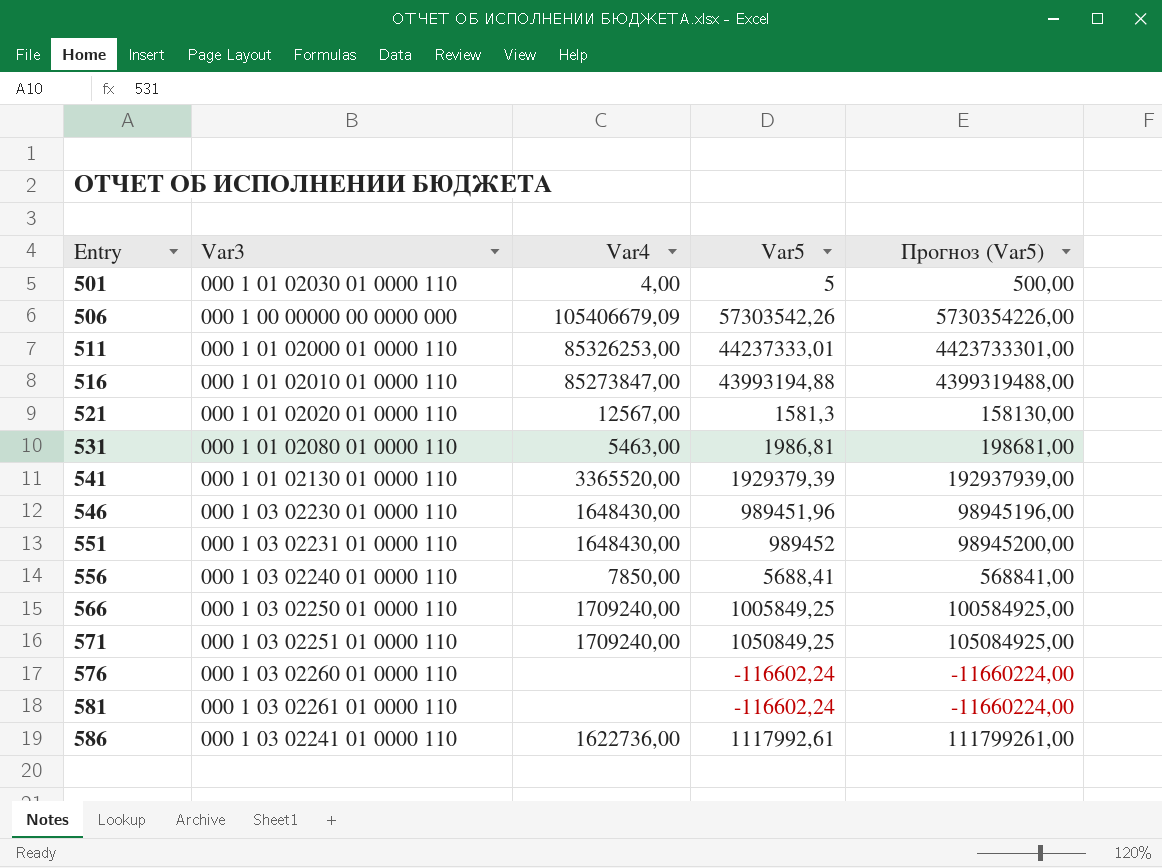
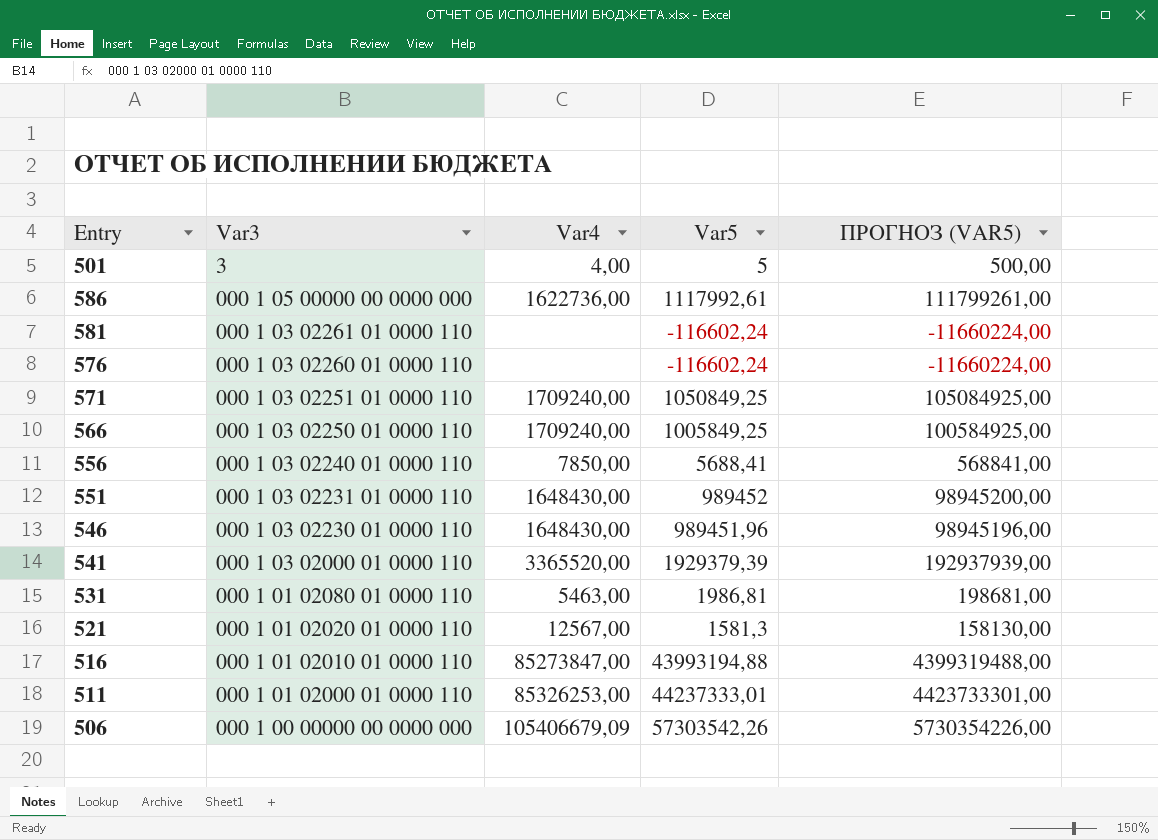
row order: Entry ascending -> Var3 descending
column name: Прогноз (Var5) -> ПРОГНОЗ (VAR5)
501 | Var3: 000 1 01 02030 01 0000 110 -> 3
586 | Var3: 000 1 03 02241 01 0000 110 -> 000 1 05 00000 00 0000 000
541 | Var3: 000 1 01 02130 01 0000 110 -> 000 1 03 02000 01 0000 110

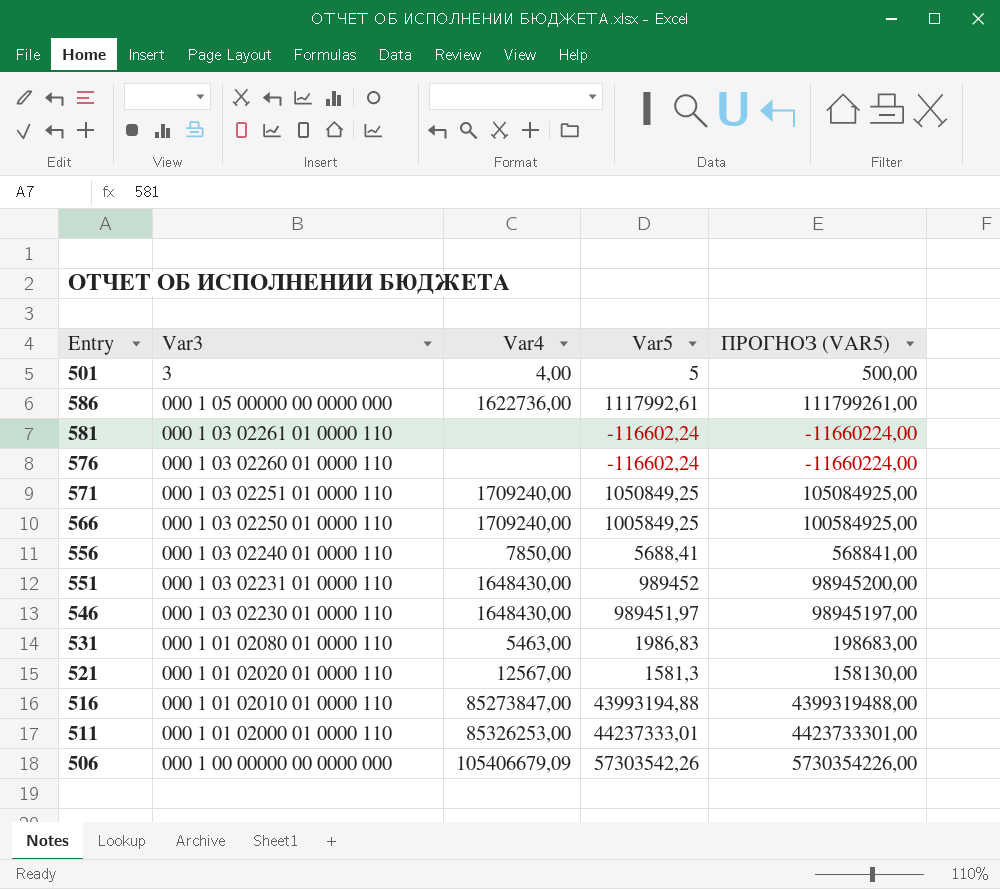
row 541: 000 1 03 02000 01 0000 110 | 3365520,00 | 1929379,39 | 192937939,00 -> none
546 | Var5: 989451,96 -> 989451,97
546 | ПРОГНОЗ (VAR5): 98945196,00 -> 98945197,00
531 | Var5: 1986,81 -> 1986,83
531 | ПРОГНОЗ (VAR5): 198681,00 -> 198683,00

